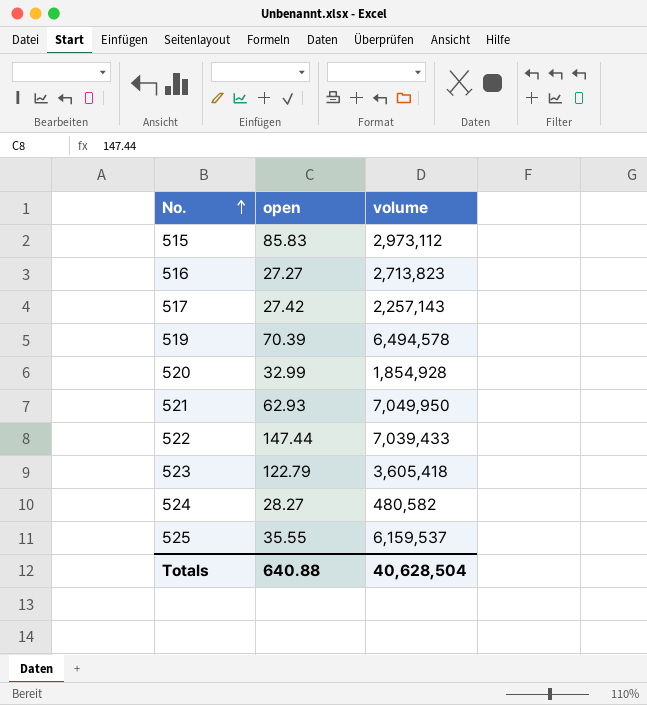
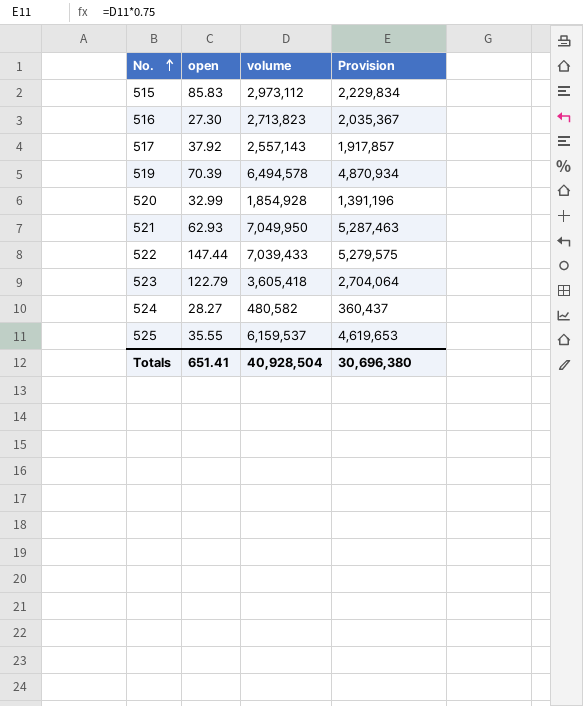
column Provision | formula: none -> [volume] * 0.75
516 | open: 27.27 -> 27.30
517 | open: 27.42 -> 37.92
517 | volume: 2,257,143 -> 2,557,143
Totals | open: 640.88 -> 651.41
Totals | volume: 40,628,504 -> 40,928,504

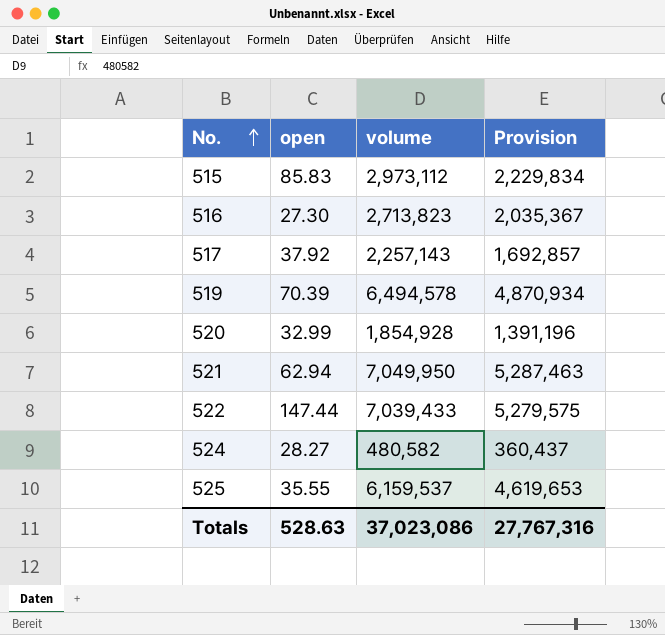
row 523: 122.79 | 3,605,418 | 2,704,064 -> none
517 | volume: 2,557,143 -> 2,257,143
517 | Provision: 1,917,857 -> 1,692,857
521 | open: 62.93 -> 62.94
Totals | open: 651.41 -> 528.63
Totals | volume: 40,928,504 -> 37,023,086
Totals | Provision: 30,696,380 -> 27,767,316

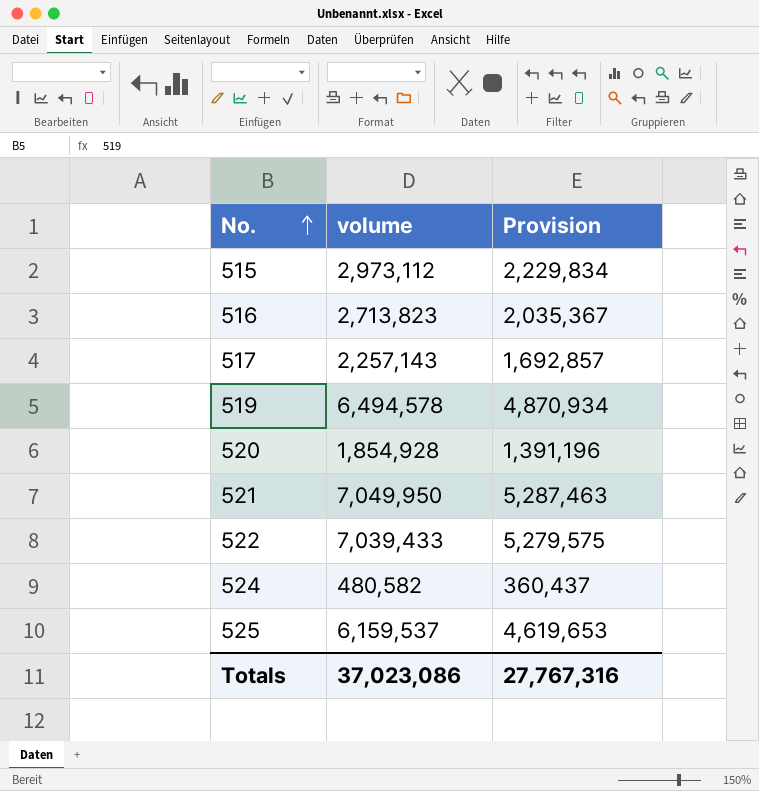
column open | position: 2 -> none

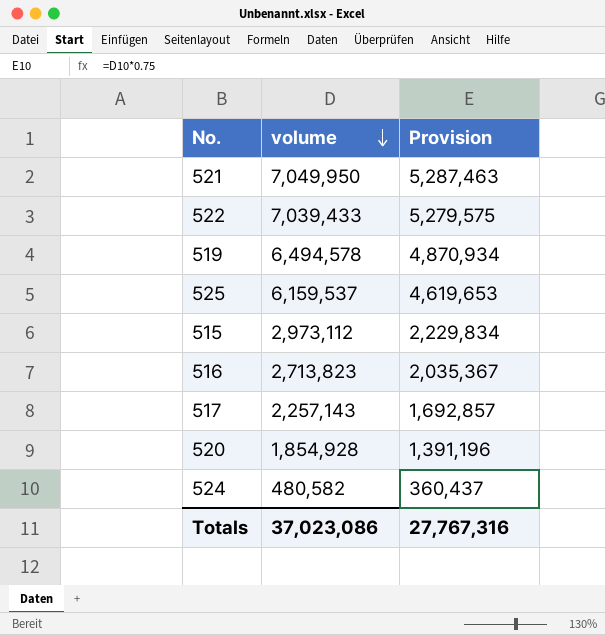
row order: No. ascending -> volume descending

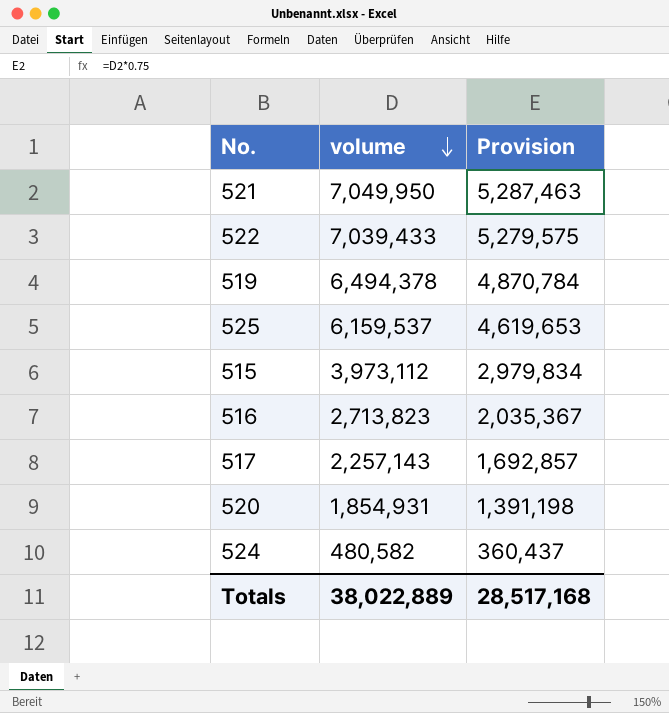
519 | volume: 6,494,578 -> 6,494,378
519 | Provision: 4,870,934 -> 4,870,784
515 | volume: 2,973,112 -> 3,973,112
515 | Provision: 2,229,834 -> 2,979,834
520 | volume: 1,854,928 -> 1,854,931
520 | Provision: 1,391,196 -> 1,391,198
Totals | volume: 37,023,086 -> 38,022,889
Totals | Provision: 27,767,316 -> 28,517,168

